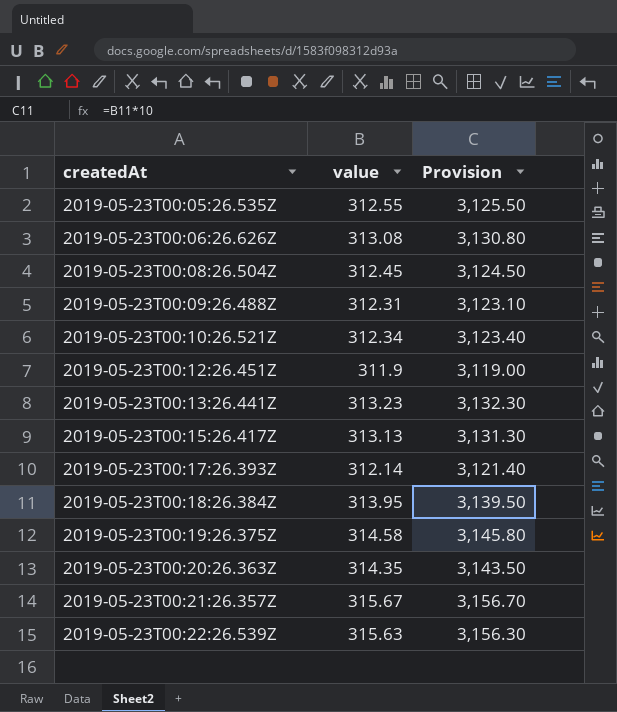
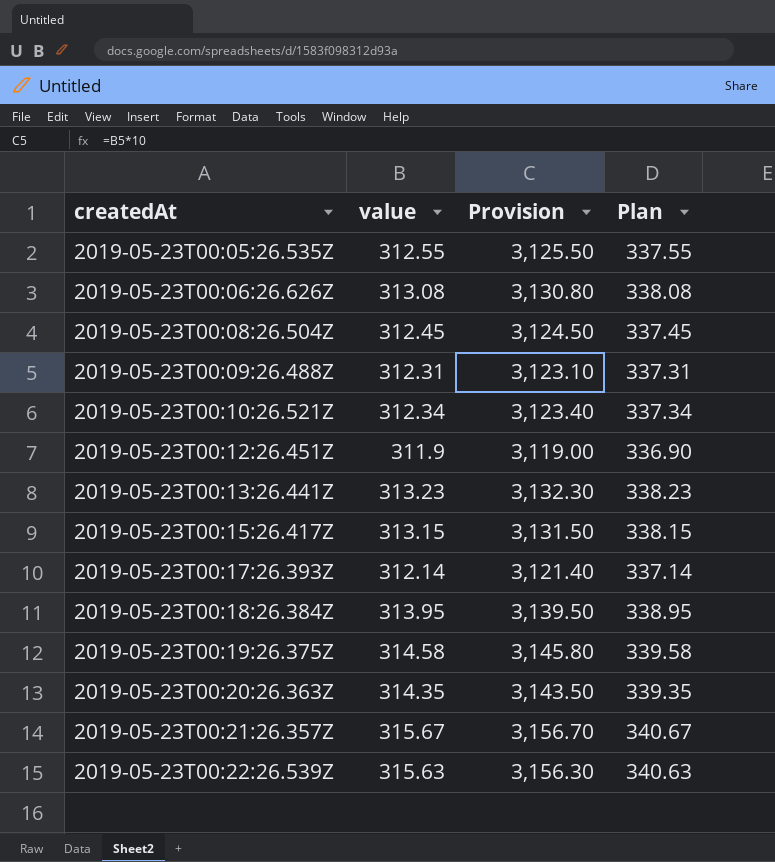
column Plan | formula: none -> [value] + 25
2019-05-23T00:15:26.417Z | value: 313.13 -> 313.15
2019-05-23T00:15:26.417Z | Provision: 3,131.30 -> 3,131.50

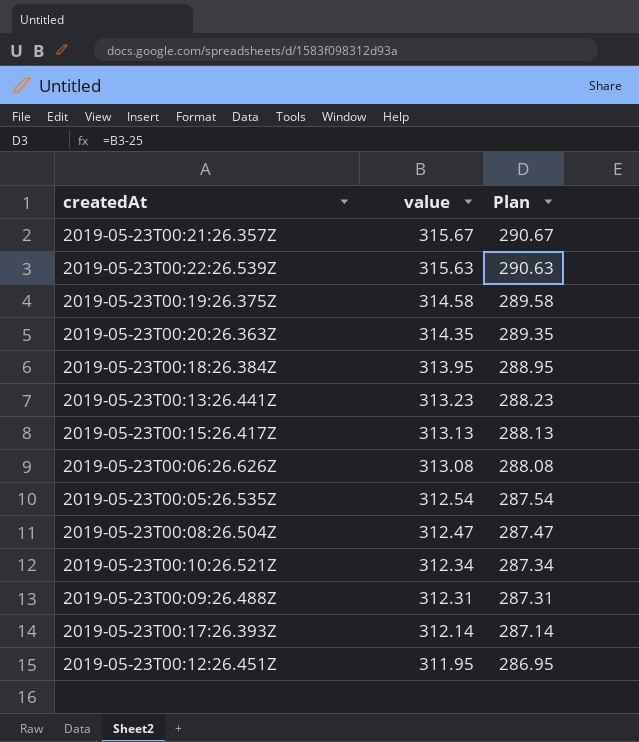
row order: createdAt ascending -> value descending
column Provision | formula: [value] * 10 -> none
column Plan | formula: [value] + 25 -> [value] - 25
2019-05-23T00:15:26.417Z | value: 313.15 -> 313.13
2019-05-23T00:05:26.535Z | value: 312.55 -> 312.54
2019-05-23T00:08:26.504Z | value: 312.45 -> 312.47
2019-05-23T00:12:26.451Z | value: 311.9 -> 311.95

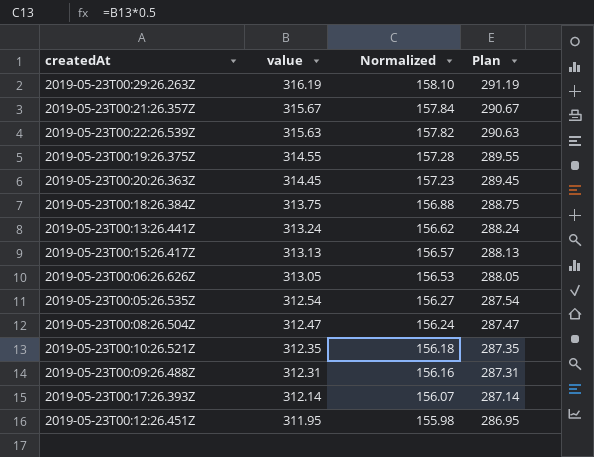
column Normalized | formula: none -> [value] * 0.5
row 2019-05-23T00:29:26.263Z: none -> 316.19 | 158.10 | 291.19
2019-05-23T00:19:26.375Z | value: 314.58 -> 314.55
2019-05-23T00:19:26.375Z | Plan: 289.58 -> 289.55
2019-05-23T00:20:26.363Z | value: 314.35 -> 314.45
2019-05-23T00:20:26.363Z | Plan: 289.35 -> 289.45
2019-05-23T00:18:26.384Z | value: 313.95 -> 313.75
2019-05-23T00:18:26.384Z | Plan: 288.95 -> 288.75
2019-05-23T00:13:26.441Z | value: 313.23 -> 313.24
2019-05-23T00:13:26.441Z | Plan: 288.23 -> 288.24
2019-05-23T00:06:26.626Z | value: 313.08 -> 313.05
2019-05-23T00:06:26.626Z | Plan: 288.08 -> 288.05
2019-05-23T00:10:26.521Z | value: 312.34 -> 312.35
2019-05-23T00:10:26.521Z | Plan: 287.34 -> 287.35

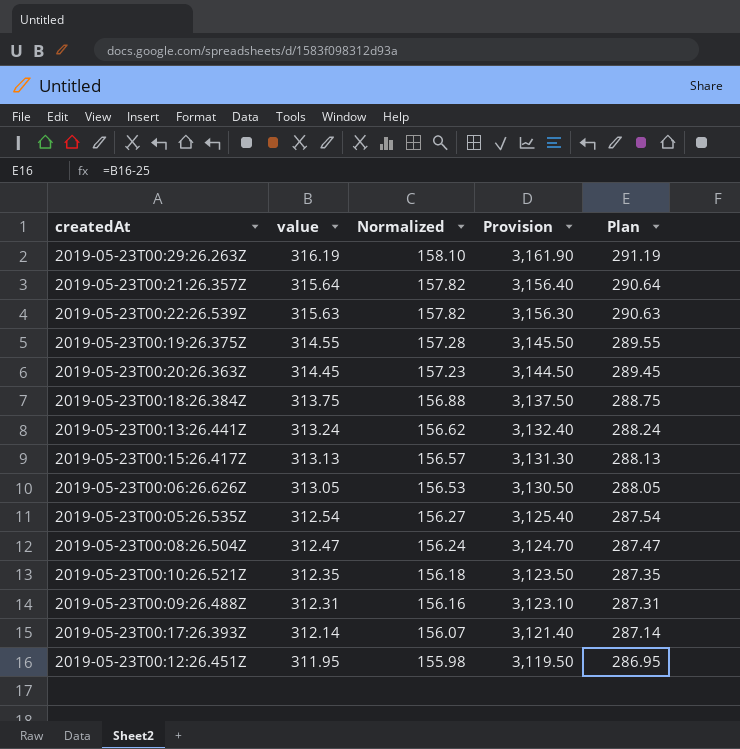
column Provision | formula: none -> [value] * 10
2019-05-23T00:21:26.357Z | value: 315.67 -> 315.64
2019-05-23T00:21:26.357Z | Normalized: 157.84 -> 157.82
2019-05-23T00:21:26.357Z | Plan: 290.67 -> 290.64

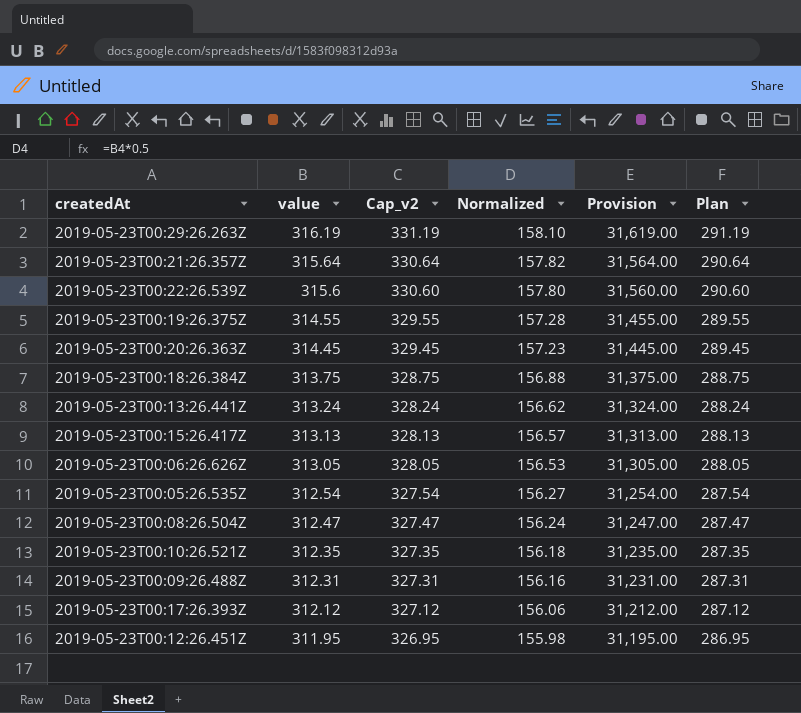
column Cap_v2 | formula: none -> [value] + 15
column Provision | formula: [value] * 10 -> [value] * 100
2019-05-23T00:22:26.539Z | value: 315.63 -> 315.6
2019-05-23T00:22:26.539Z | Normalized: 157.82 -> 157.80
2019-05-23T00:22:26.539Z | Plan: 290.63 -> 290.60
2019-05-23T00:17:26.393Z | value: 312.14 -> 312.12
2019-05-23T00:17:26.393Z | Normalized: 156.07 -> 156.06
2019-05-23T00:17:26.393Z | Plan: 287.14 -> 287.12

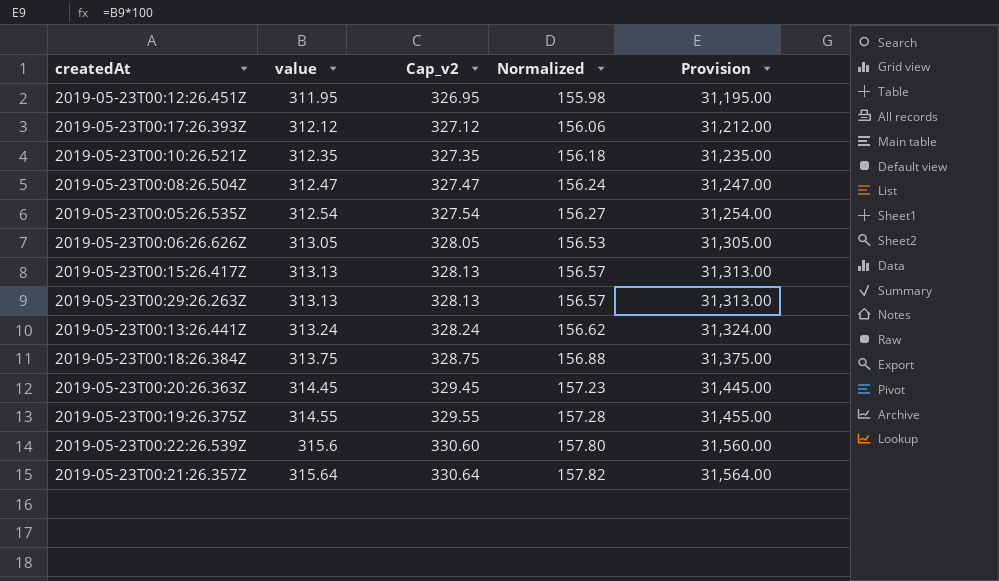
row order: value descending -> value ascending
column Plan | formula: [value] - 25 -> none
row 2019-05-23T00:09:26.488Z: 312.31 | 327.31 | 156.16 | 31,231.00 | 287.31 -> none
2019-05-23T00:29:26.263Z | value: 316.19 -> 313.13
2019-05-23T00:29:26.263Z | Cap_v2: 331.19 -> 328.13
2019-05-23T00:29:26.263Z | Normalized: 158.10 -> 156.57
2019-05-23T00:29:26.263Z | Provision: 31,619.00 -> 31,313.00

